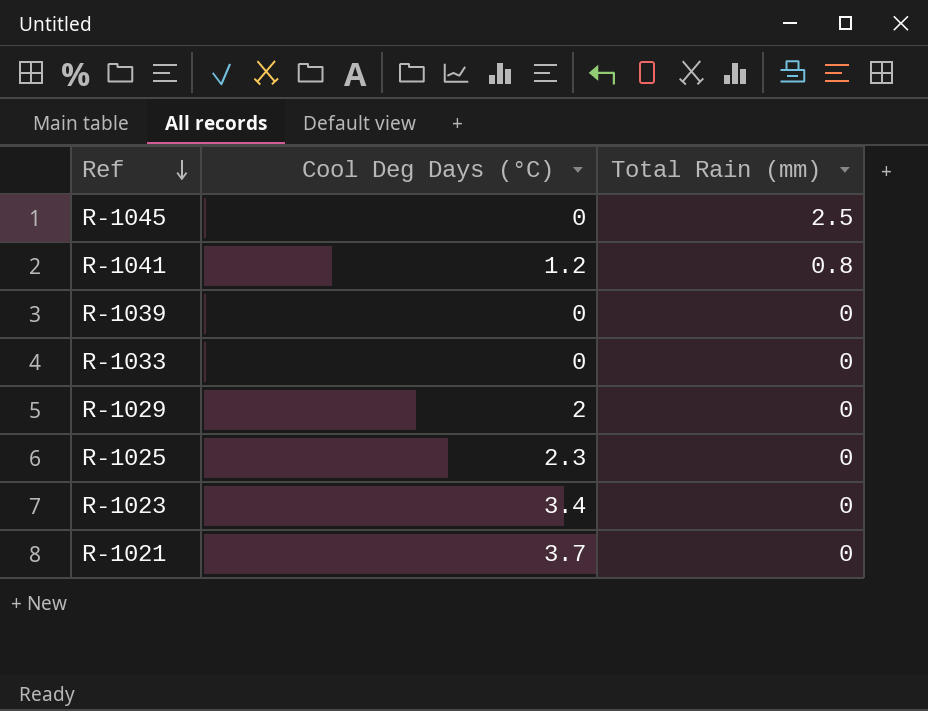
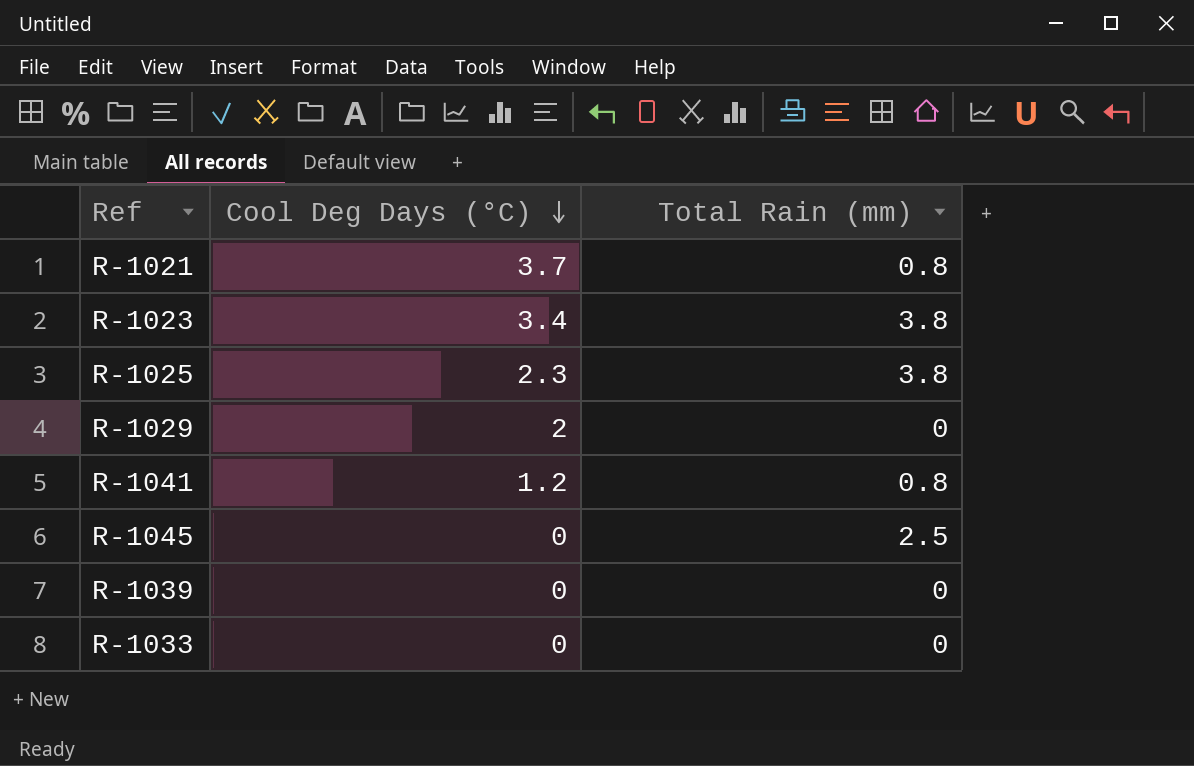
row order: Ref descending -> Cool Deg Days (°C) descending
R-1021 | Total Rain (mm): 0 -> 0.8
R-1023 | Total Rain (mm): 0 -> 3.8
R-1025 | Total Rain (mm): 0 -> 3.8

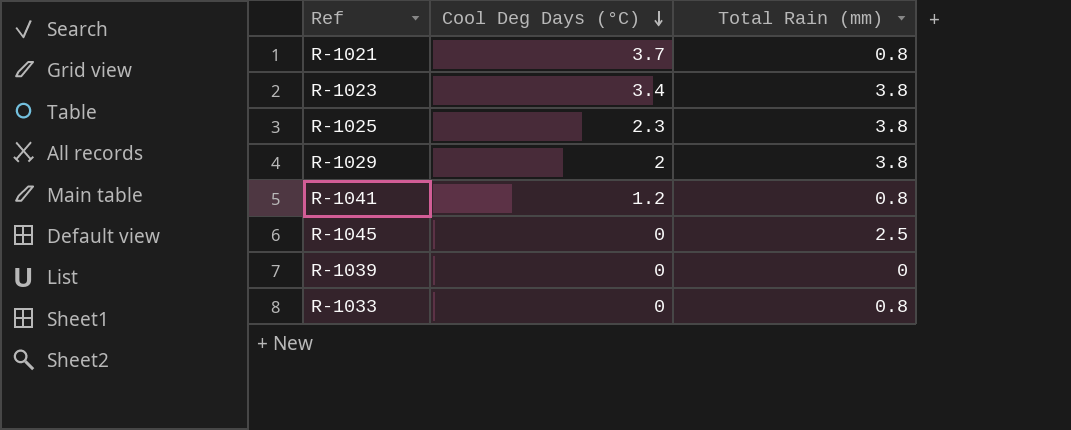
R-1029 | Total Rain (mm): 0 -> 3.8
R-1033 | Total Rain (mm): 0 -> 0.8

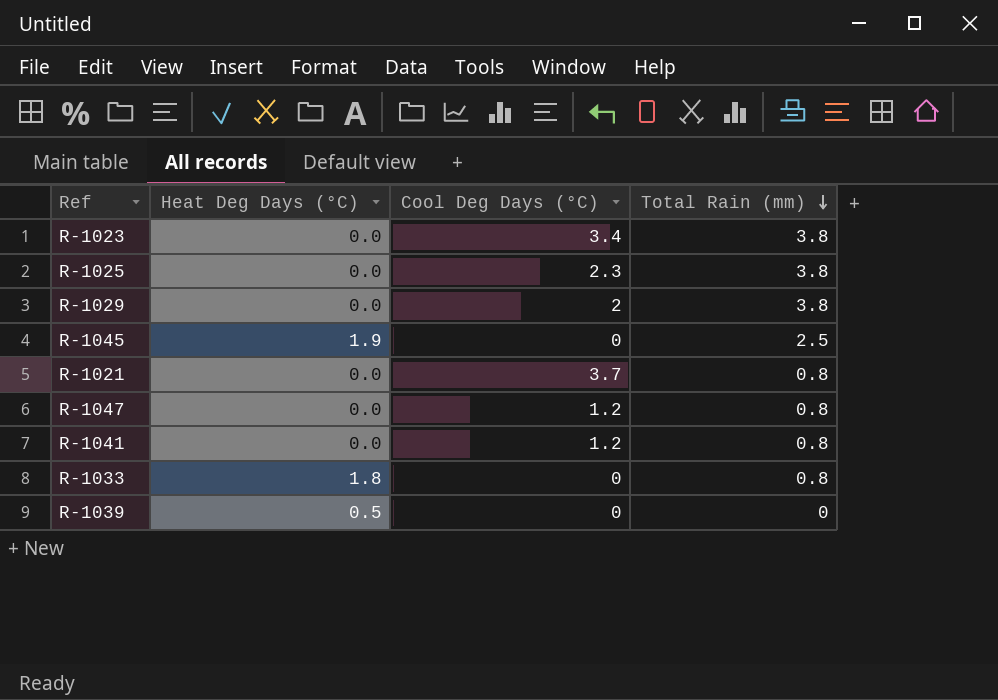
row order: Cool Deg Days (°C) descending -> Total Rain (mm) descending
column Heat Deg Days (°C) | position: none -> 2
row R-1047: none -> 0.0 | 1.2 | 0.8

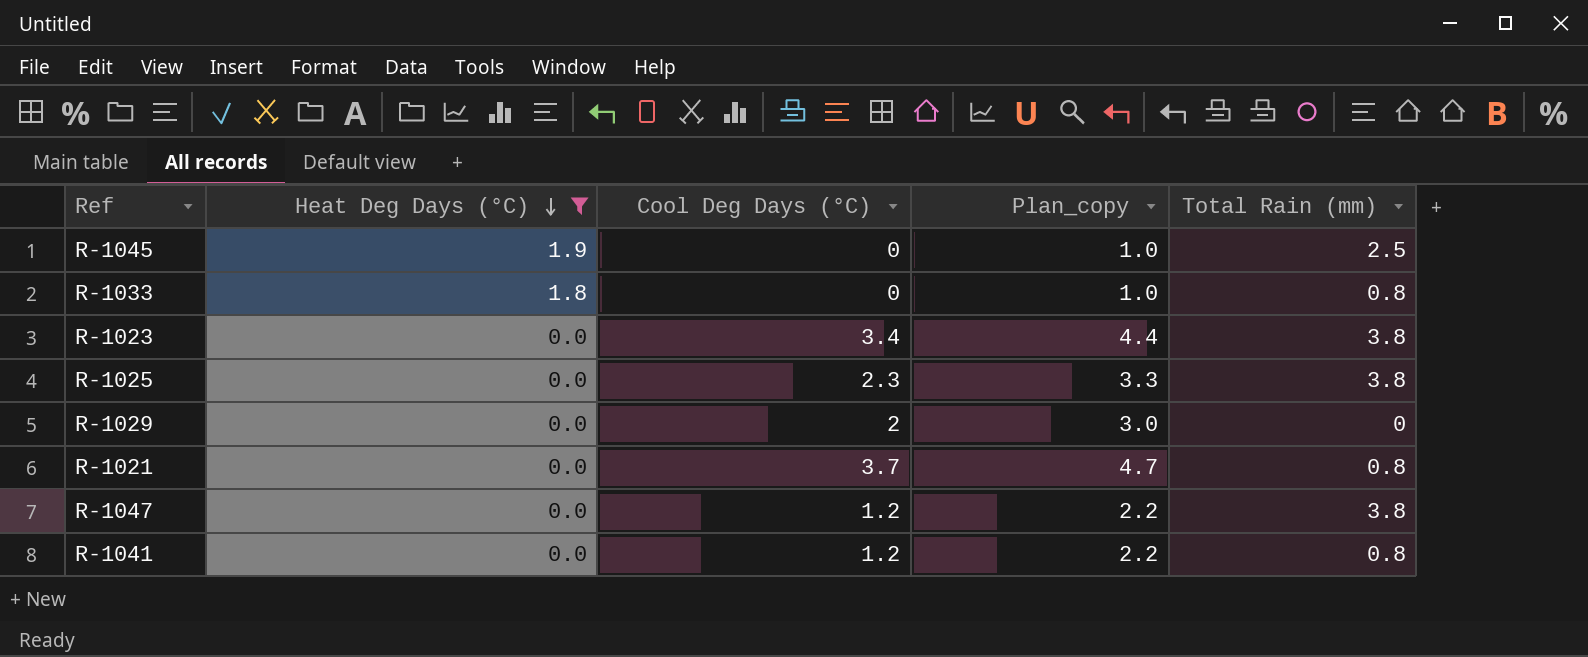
filter: none -> Heat Deg Days (°C) != 0.5
row order: Total Rain (mm) descending -> Heat Deg Days (°C) descending
column Plan_copy | formula: none -> [Cool Deg Days (°C)] + 1
R-1029 | Total Rain (mm): 3.8 -> 0
R-1047 | Total Rain (mm): 0.8 -> 3.8

